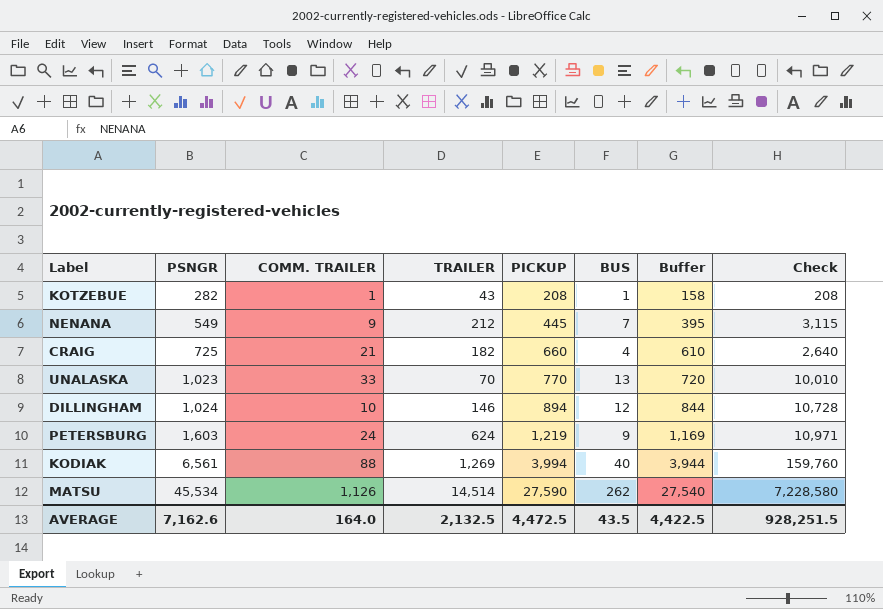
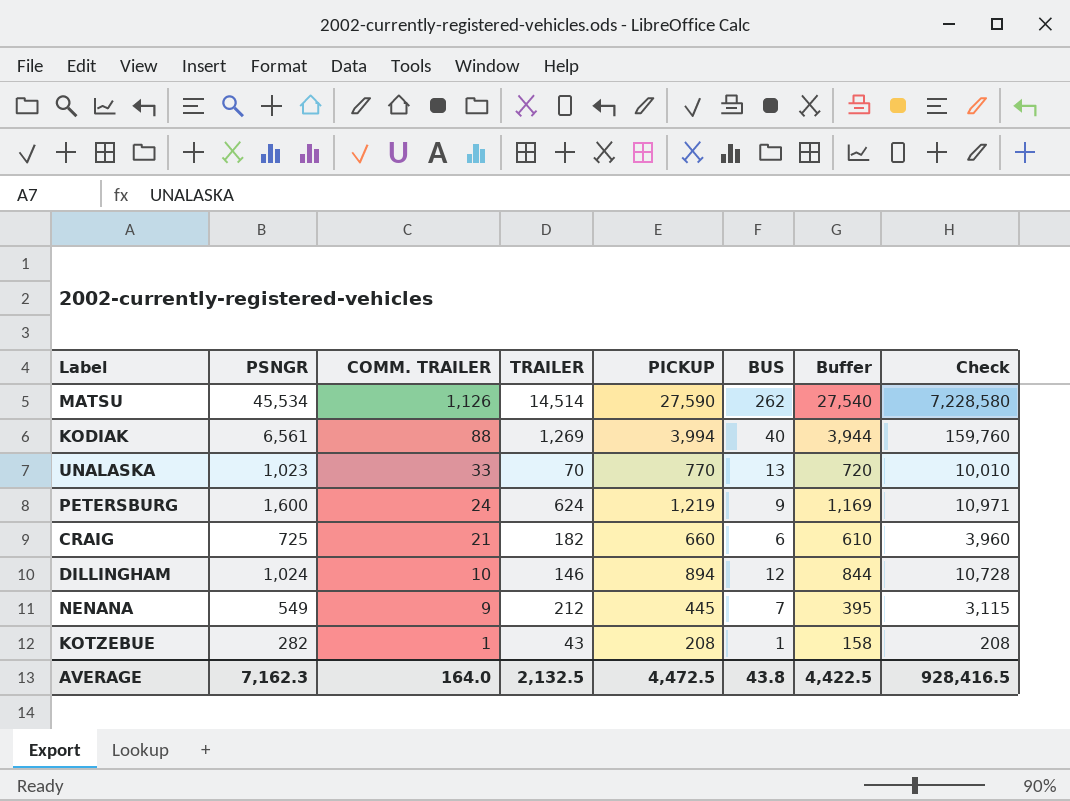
row order: PSNGR ascending -> COMM. TRAILER descending
PETERSBURG | PSNGR: 1,603 -> 1,600
CRAIG | BUS: 4 -> 6
CRAIG | Check: 2,640 -> 3,960
AVERAGE | PSNGR: 7,162.6 -> 7,162.3
AVERAGE | BUS: 43.5 -> 43.8
AVERAGE | Check: 928,251.5 -> 928,416.5

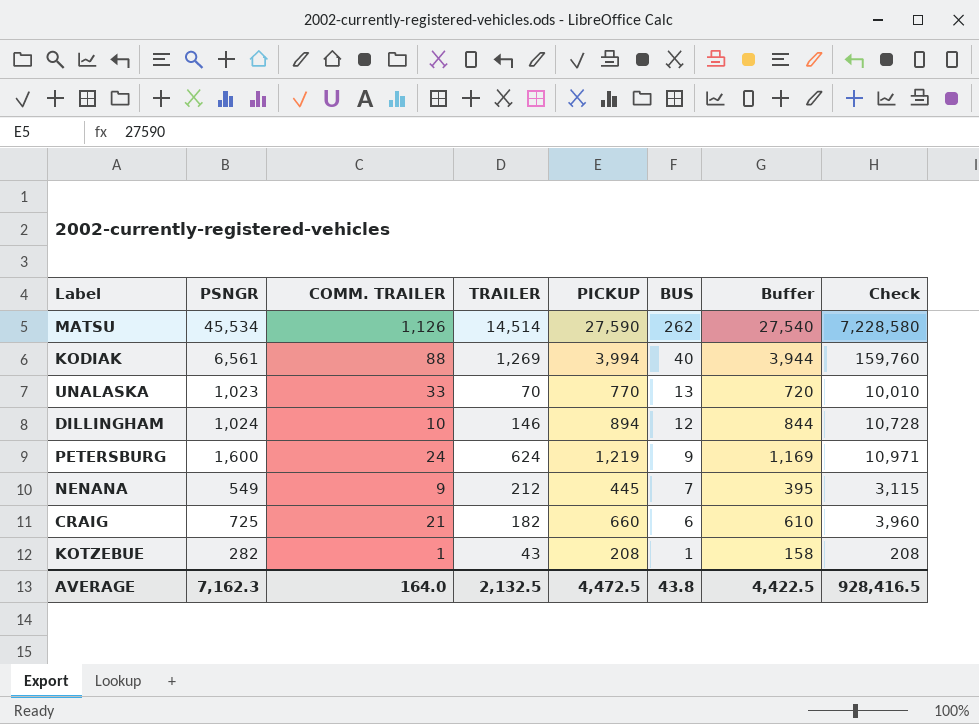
row order: COMM. TRAILER descending -> BUS descending

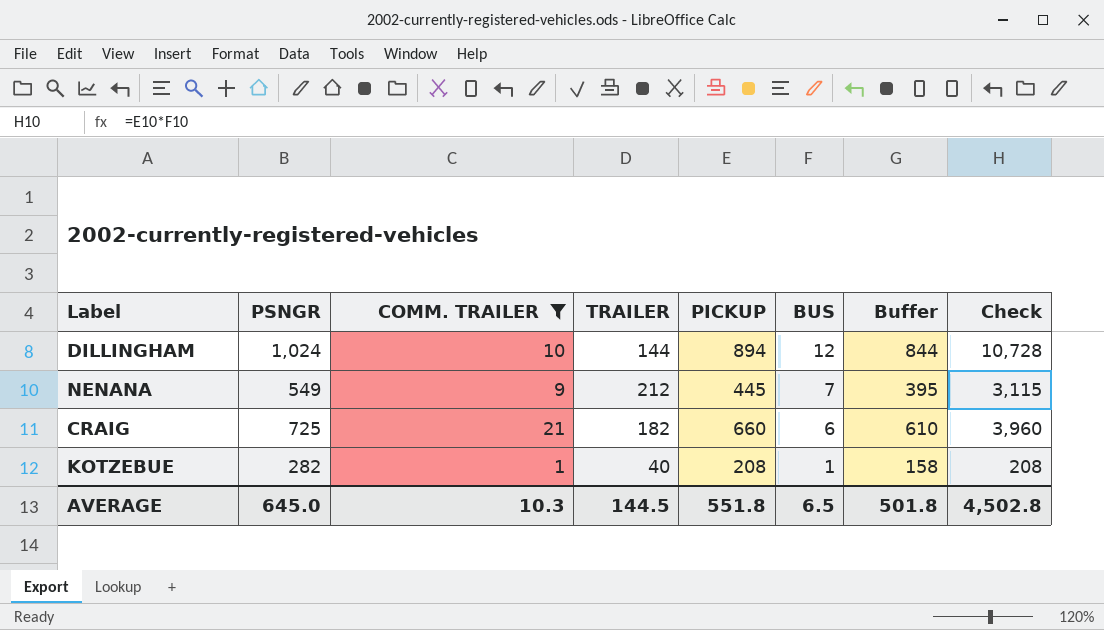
filter: none -> COMM. TRAILER <= 21
DILLINGHAM | TRAILER: 146 -> 144
KOTZEBUE | TRAILER: 43 -> 40
AVERAGE | PSNGR: 7,162.3 -> 645.0
AVERAGE | COMM. TRAILER: 164.0 -> 10.3
AVERAGE | TRAILER: 2,132.5 -> 144.5
AVERAGE | PICKUP: 4,472.5 -> 551.8
AVERAGE | BUS: 43.8 -> 6.5
AVERAGE | Buffer: 4,422.5 -> 501.8
AVERAGE | Check: 928,416.5 -> 4,502.8

